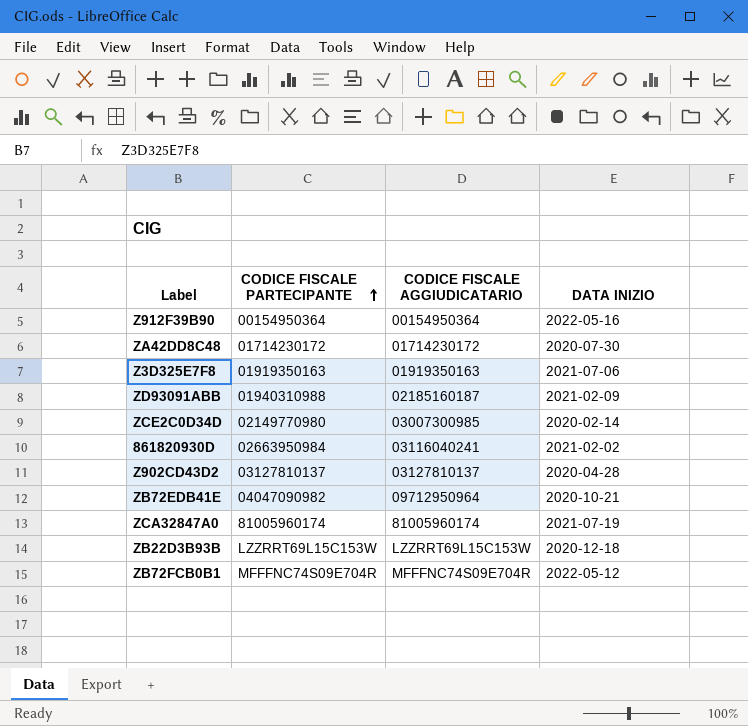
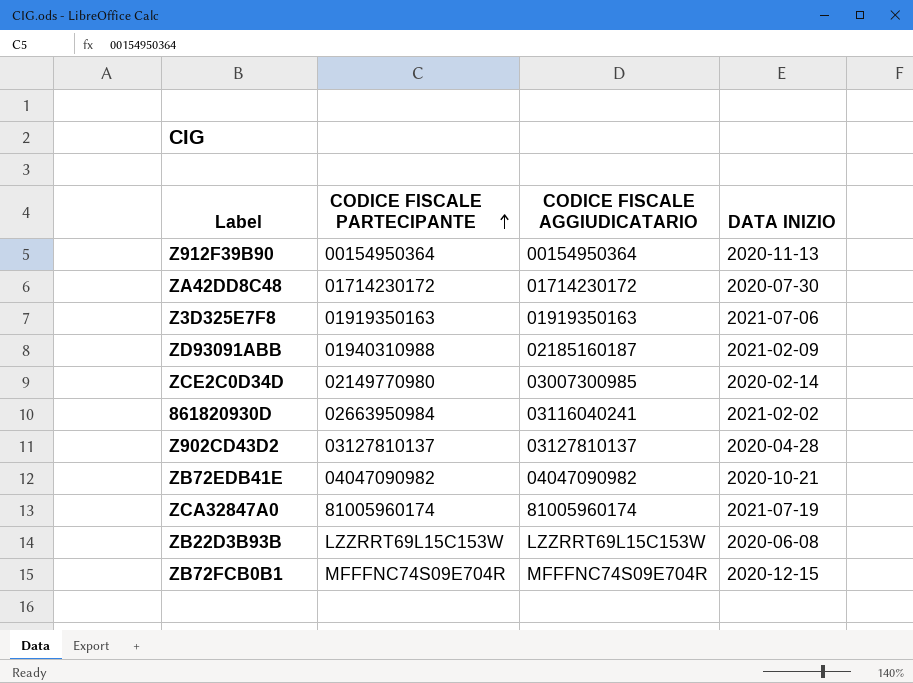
Z912F39B90 | DATA INIZIO: 2022-05-16 -> 2020-11-13
ZB72EDB41E | CODICE FISCALE AGGIUDICATARIO: 09712950964 -> 04047090982
ZB22D3B93B | DATA INIZIO: 2020-12-18 -> 2020-06-08
ZB72FCB0B1 | DATA INIZIO: 2022-05-12 -> 2020-12-15

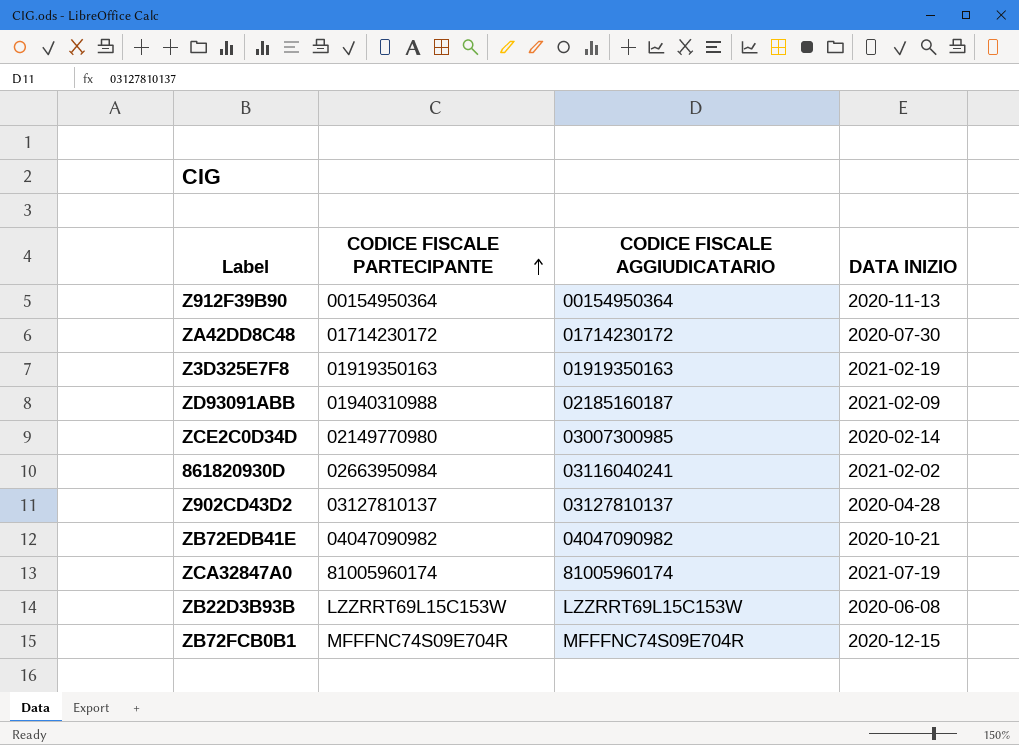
Z3D325E7F8 | DATA INIZIO: 2021-07-06 -> 2021-02-19

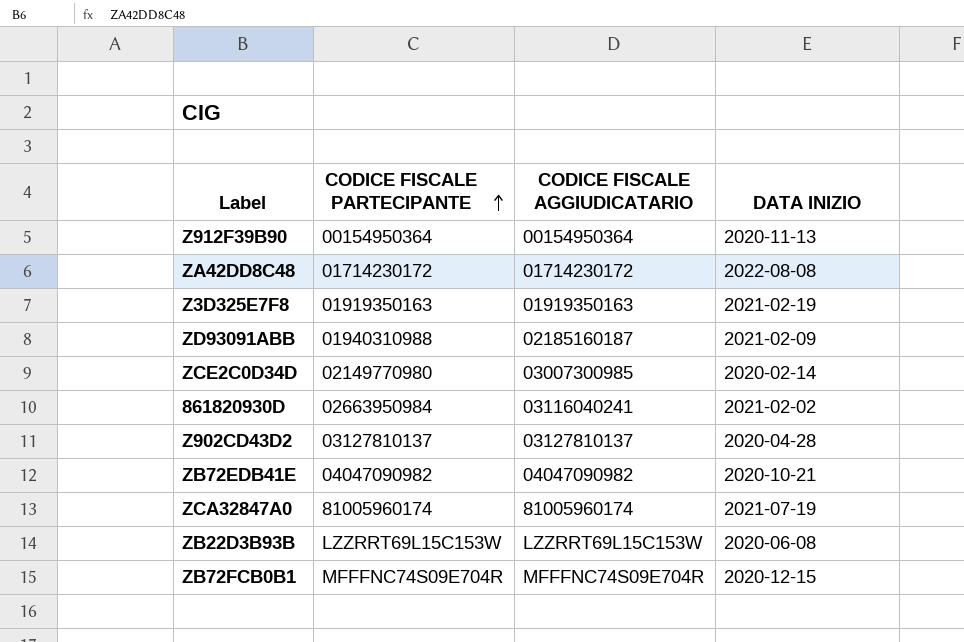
ZA42DD8C48 | DATA INIZIO: 2020-07-30 -> 2022-08-08

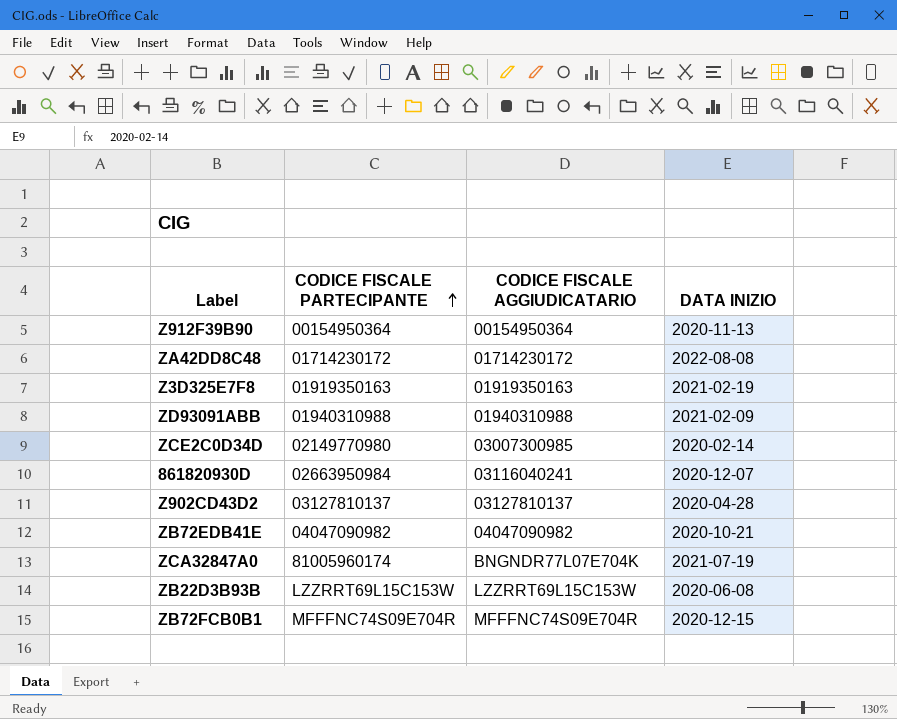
ZD93091ABB | CODICE FISCALE AGGIUDICATARIO: 02185160187 -> 01940310988
861820930D | DATA INIZIO: 2021-02-02 -> 2020-12-07
ZCA32847A0 | CODICE FISCALE AGGIUDICATARIO: 81005960174 -> BNGNDR77L07E704K

